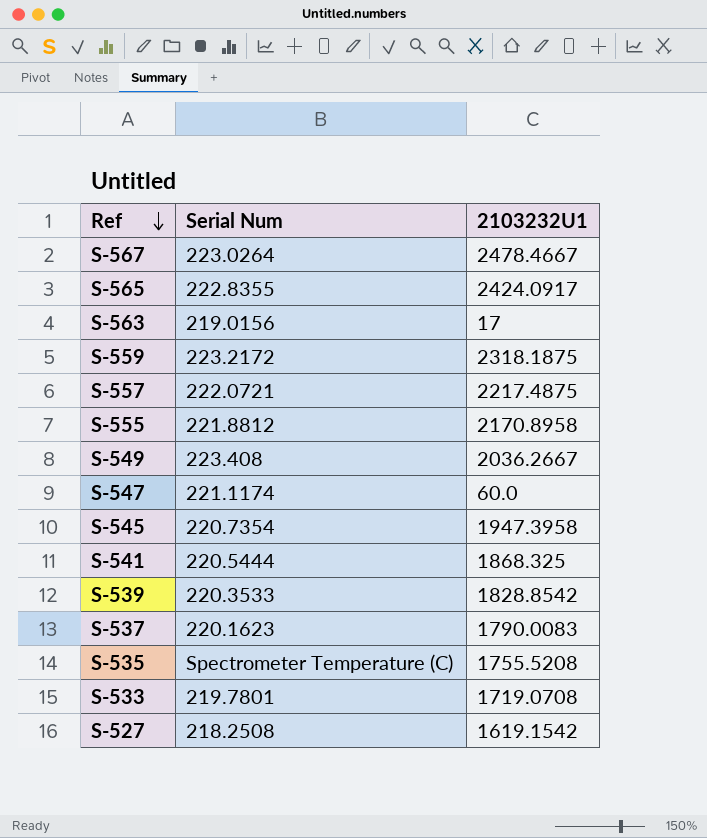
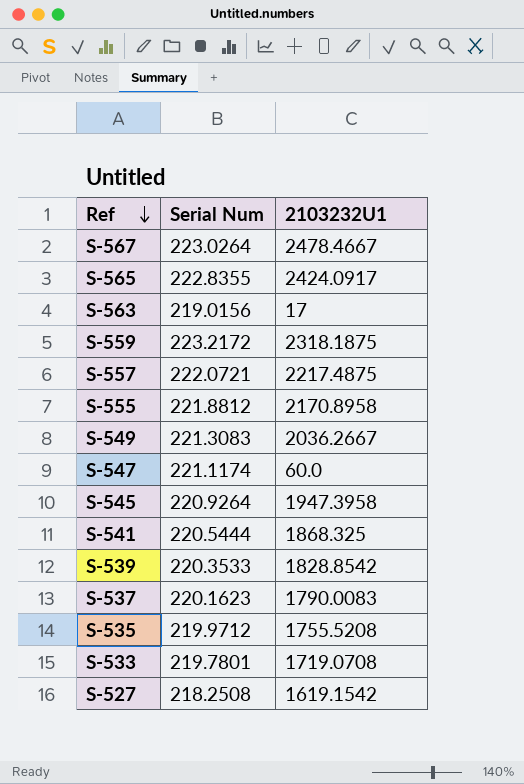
S-549 | Serial Num: 223.408 -> 221.3083
S-545 | Serial Num: 220.7354 -> 220.9264
S-535 | Serial Num: Spectrometer Temperature (C) -> 219.9712

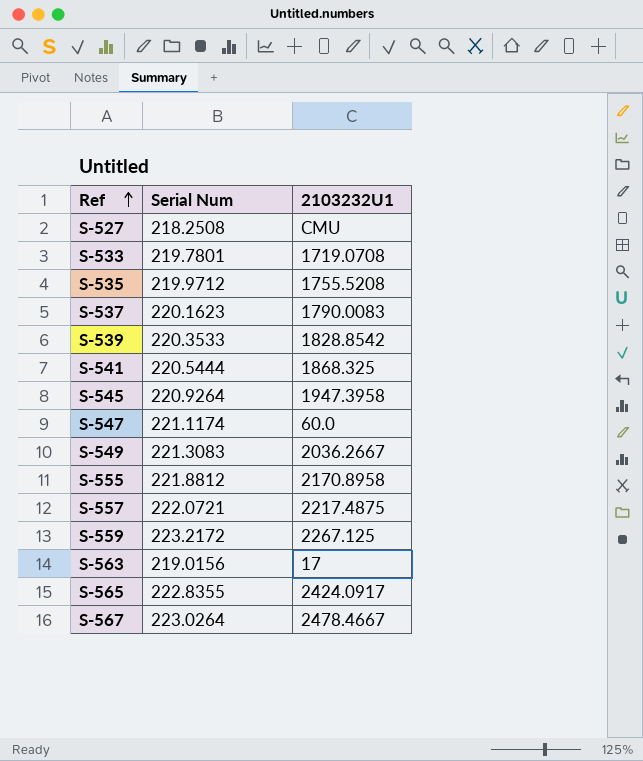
row order: Ref descending -> Ref ascending
S-527 | 2103232U1: 1619.1542 -> CMU
S-559 | 2103232U1: 2318.1875 -> 2267.125

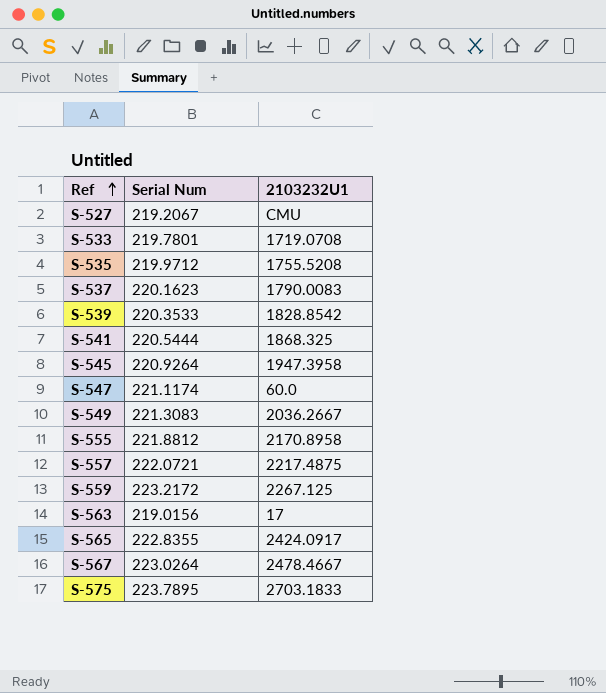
S-527 | Serial Num: 218.2508 -> 219.2067
row S-575: none -> 223.7895 | 2703.1833

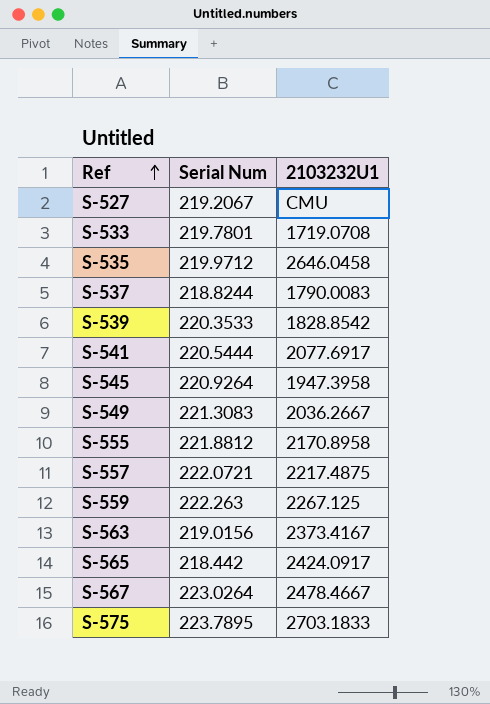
row S-547: 221.1174 | 60.0 -> none
S-535 | 2103232U1: 1755.5208 -> 2646.0458
S-537 | Serial Num: 220.1623 -> 218.8244
S-541 | 2103232U1: 1868.325 -> 2077.6917
S-559 | Serial Num: 223.2172 -> 222.263
S-563 | 2103232U1: 17 -> 2373.4167
S-565 | Serial Num: 222.8355 -> 218.442

